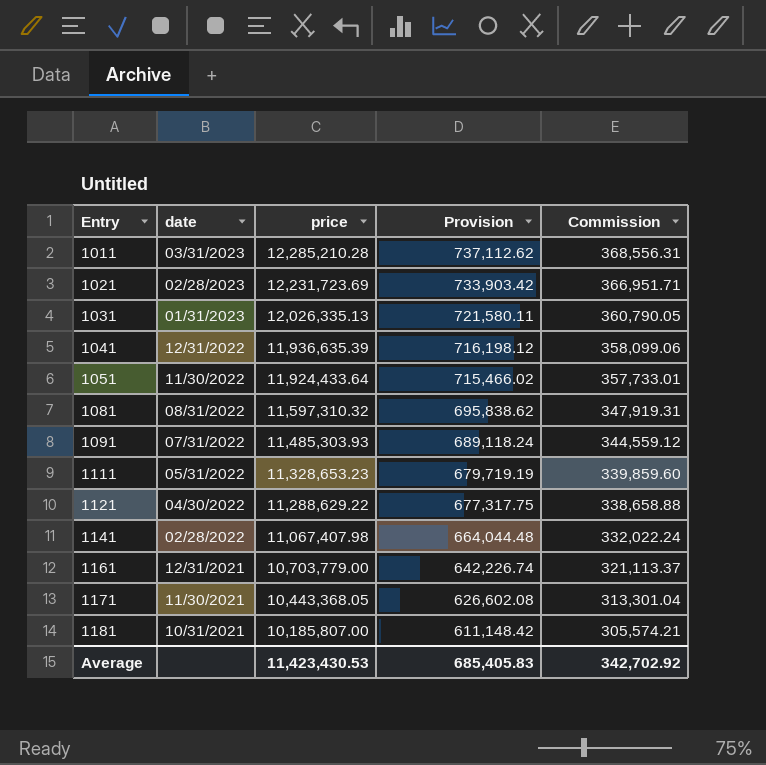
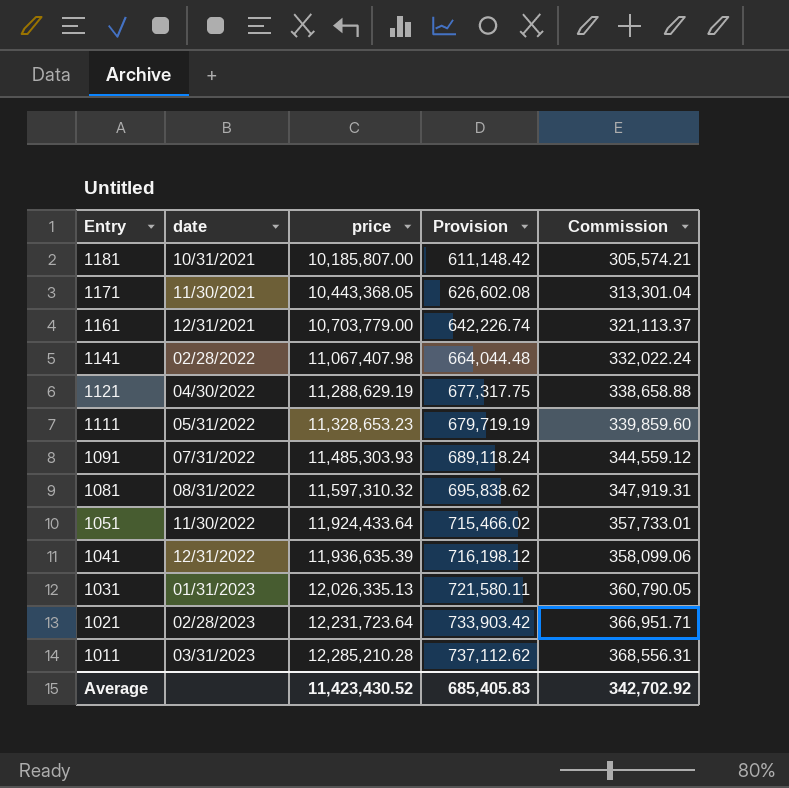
row order: Entry ascending -> Entry descending
1121 | price: 11,288,629.22 -> 11,288,629.19
1021 | price: 12,231,723.69 -> 12,231,723.64
Average | price: 11,423,430.53 -> 11,423,430.52

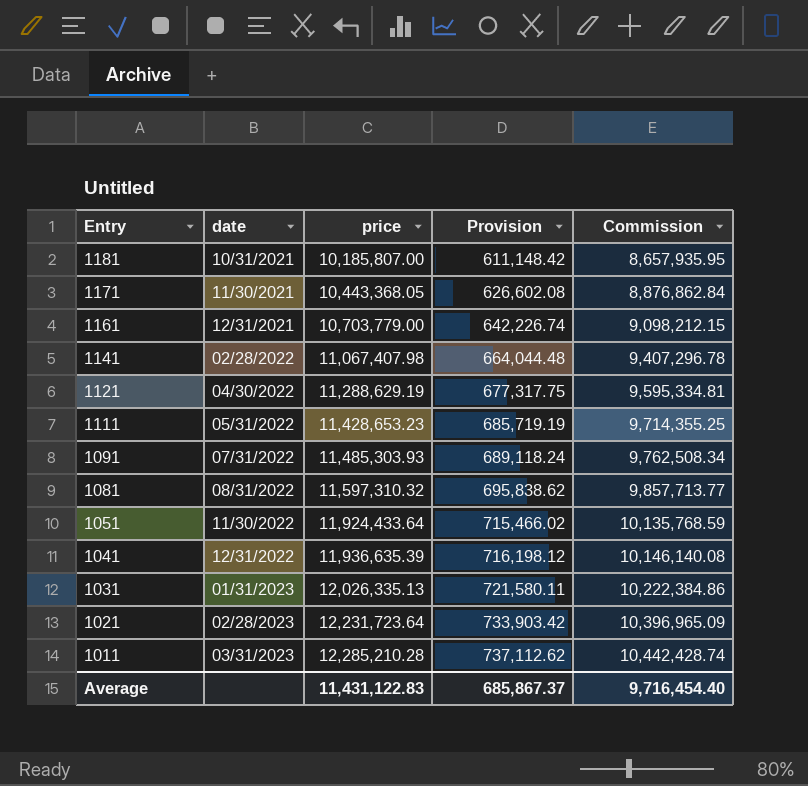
column Commission | formula: [price] * 0.03 -> [price] * 0.85
1111 | price: 11,328,653.23 -> 11,428,653.23
1111 | Provision: 679,719.19 -> 685,719.19
Average | price: 11,423,430.52 -> 11,431,122.83
Average | Provision: 685,405.83 -> 685,867.37
Average | Commission: 342,702.92 -> 9,716,454.40

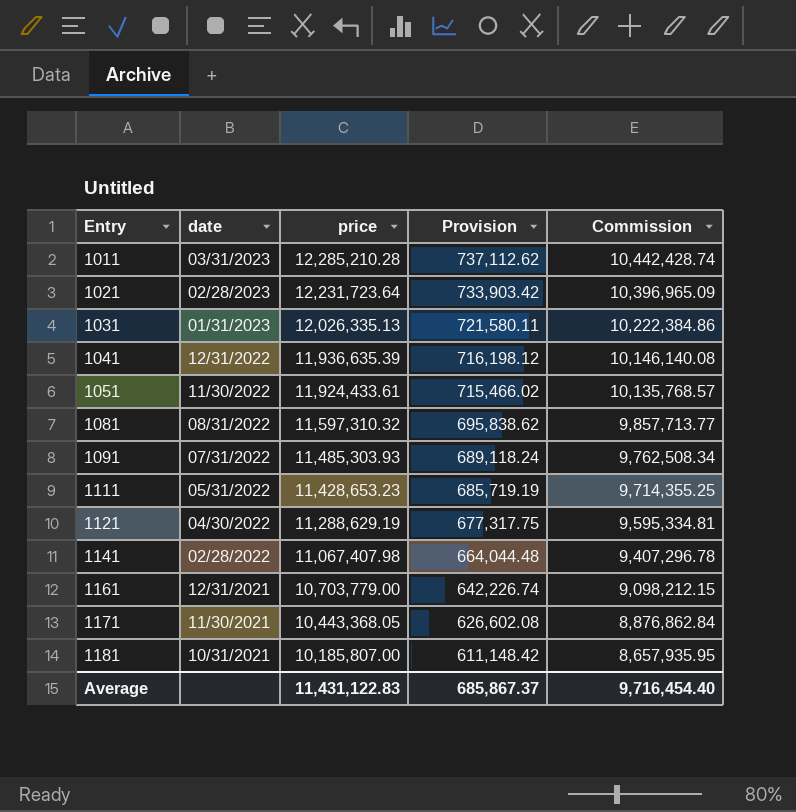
row order: Entry descending -> Entry ascending
1051 | price: 11,924,433.64 -> 11,924,433.61
1051 | Commission: 10,135,768.59 -> 10,135,768.57

